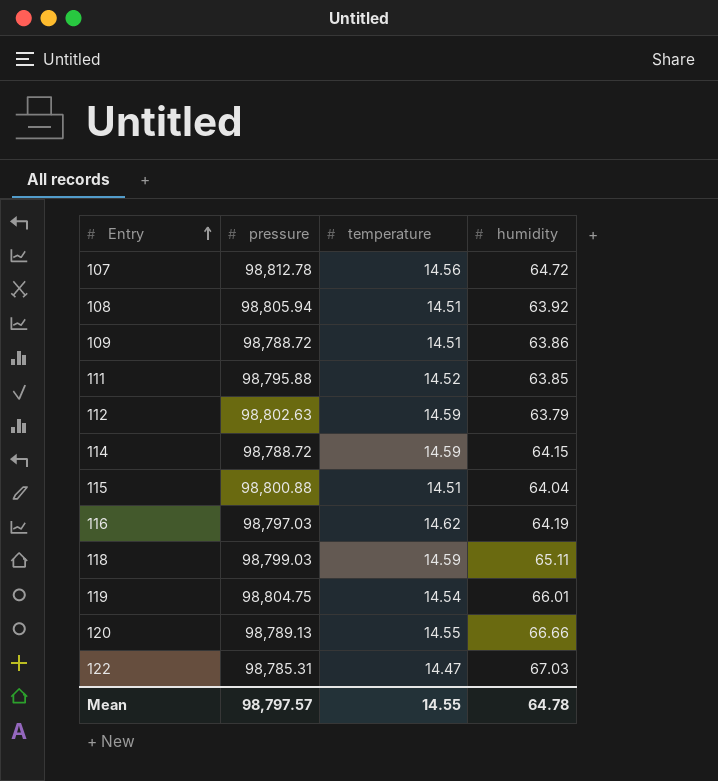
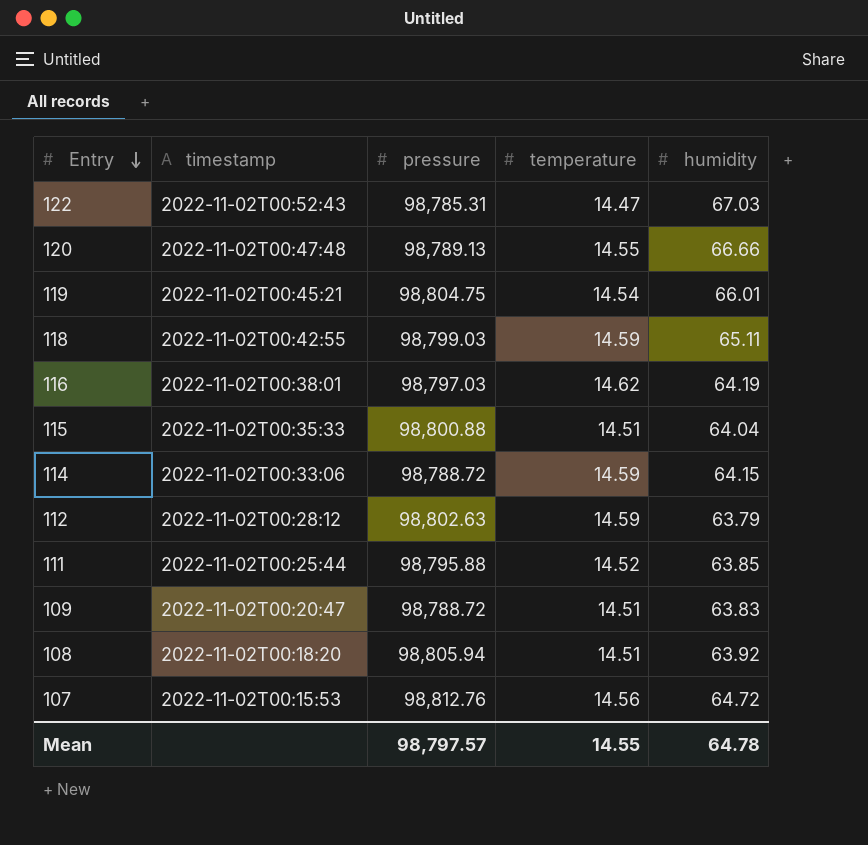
row order: Entry ascending -> Entry descending
column timestamp | position: none -> 2
109 | humidity: 63.86 -> 63.83
107 | pressure: 98,812.78 -> 98,812.76

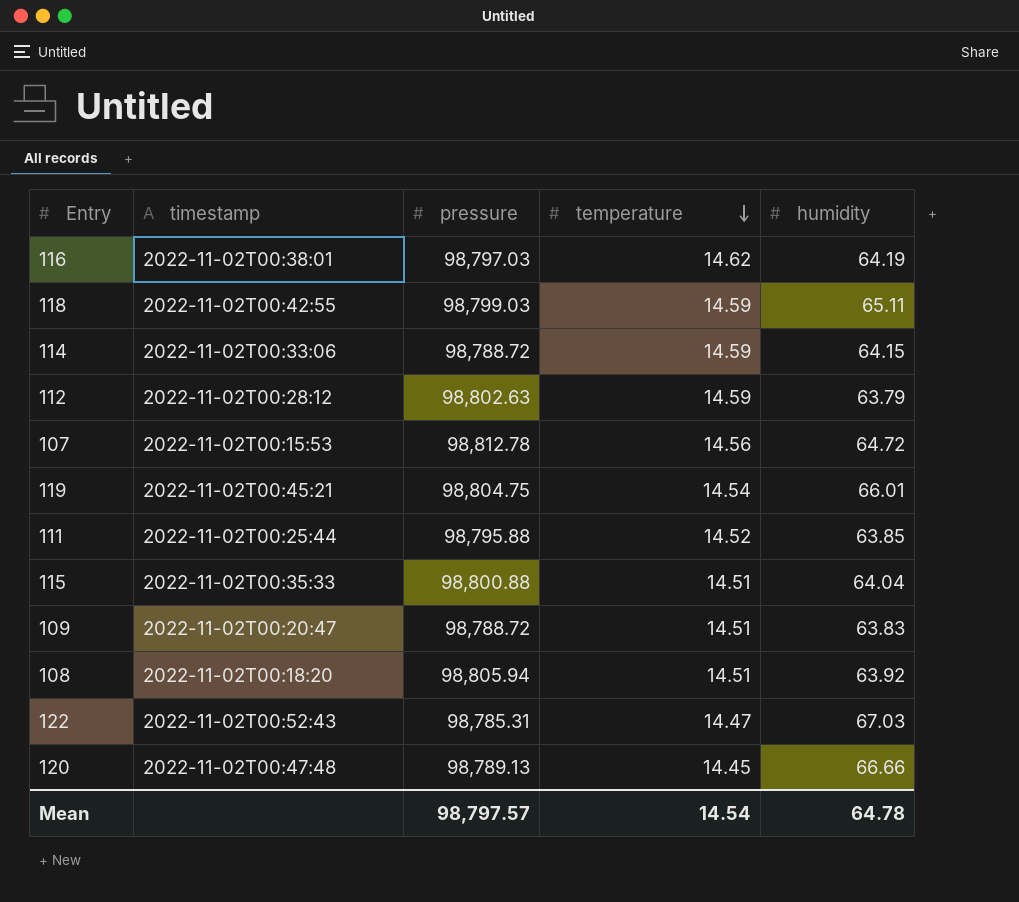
row order: Entry descending -> temperature descending
107 | pressure: 98,812.76 -> 98,812.78
120 | temperature: 14.55 -> 14.45
Mean | temperature: 14.55 -> 14.54

